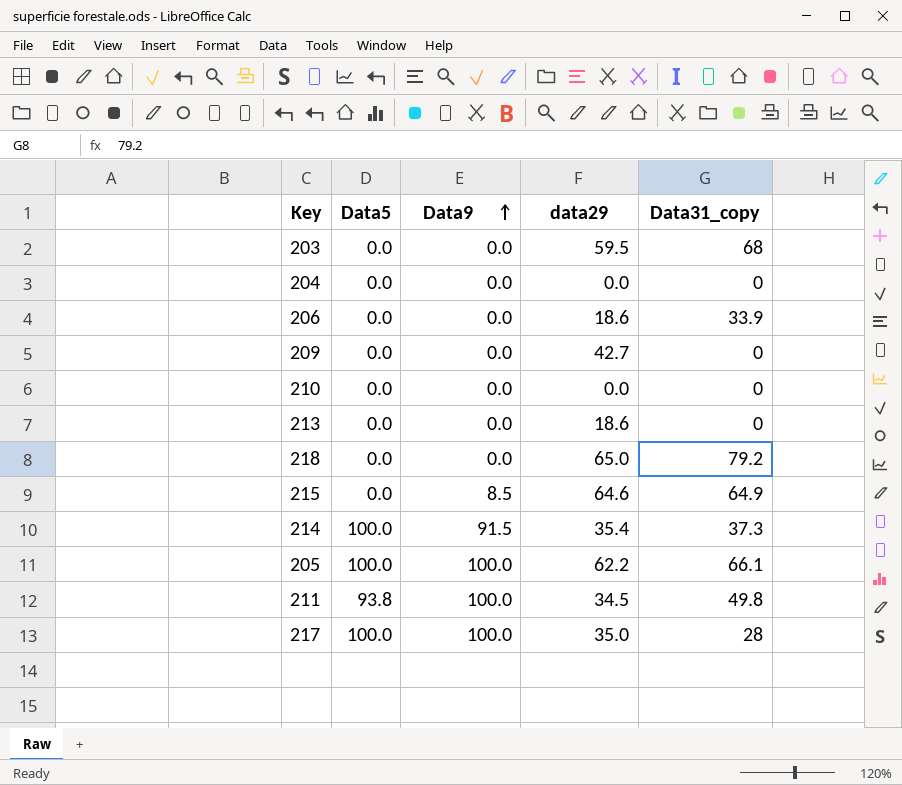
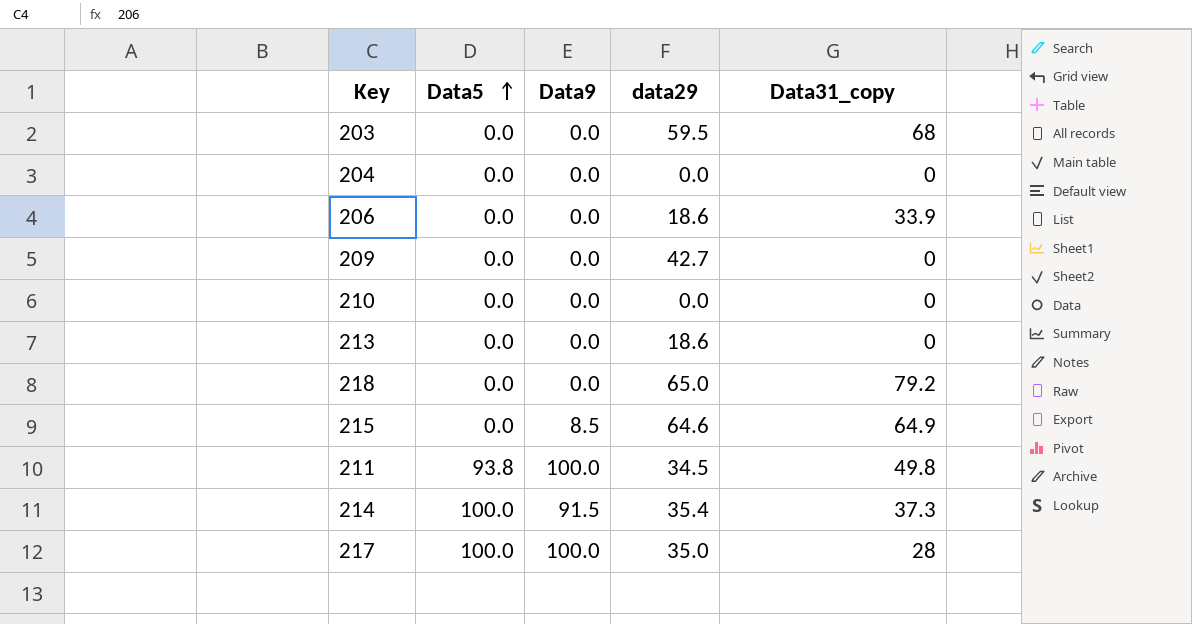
row order: Data9 ascending -> Data5 ascending
row 205: 100.0 | 100.0 | 62.2 | 66.1 -> none

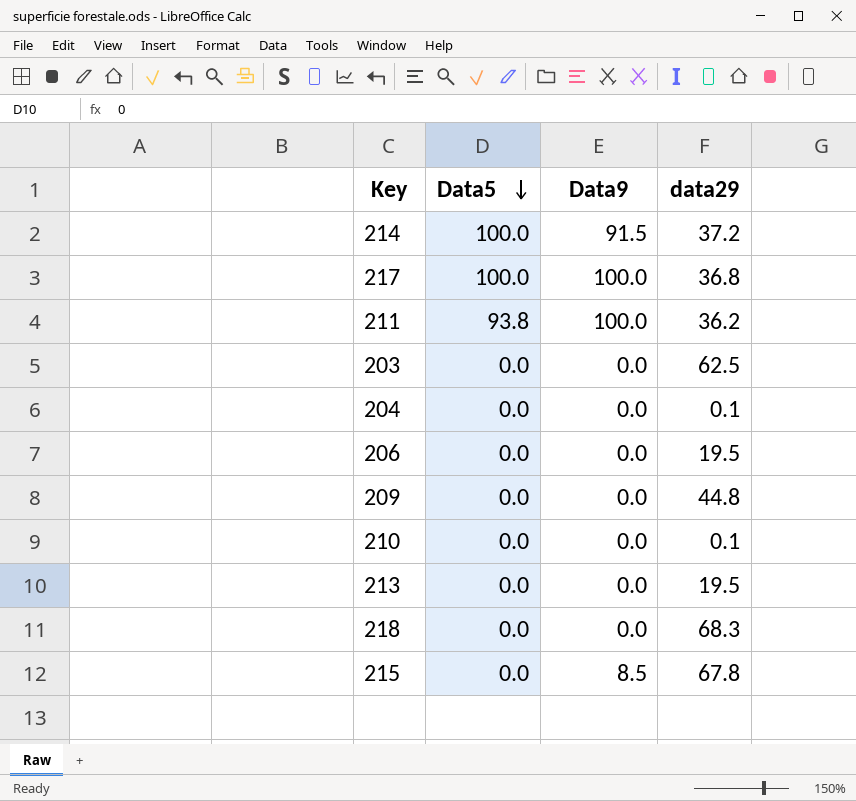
row order: Data5 ascending -> Data5 descending
column Data31_copy | position: 5 -> none
214 | data29: 35.4 -> 37.2
217 | data29: 35.0 -> 36.8
211 | data29: 34.5 -> 36.2
203 | data29: 59.5 -> 62.5
204 | data29: 0.0 -> 0.1
206 | data29: 18.6 -> 19.5
209 | data29: 42.7 -> 44.8
210 | data29: 0.0 -> 0.1
213 | data29: 18.6 -> 19.5
218 | data29: 65.0 -> 68.3
215 | data29: 64.6 -> 67.8

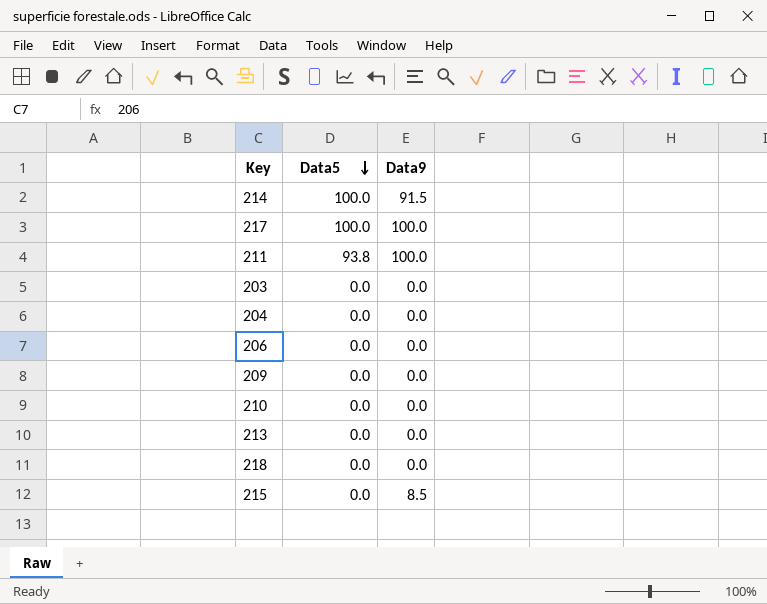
column data29 | position: 4 -> none

